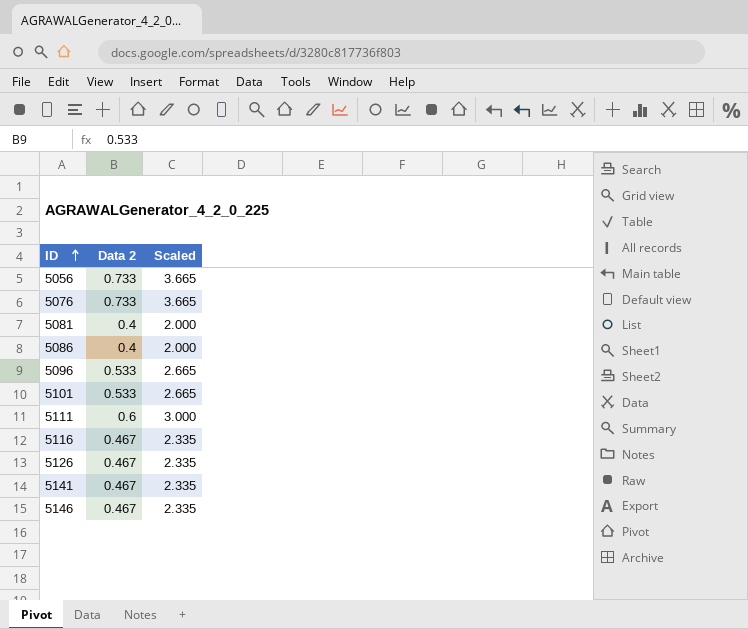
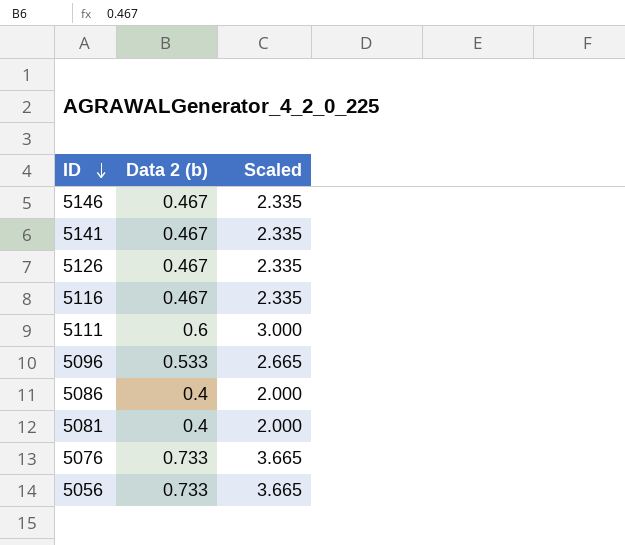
row order: ID ascending -> ID descending
column name: Data 2 -> Data 2 (b)
row 5101: 0.533 | 2.665 -> none

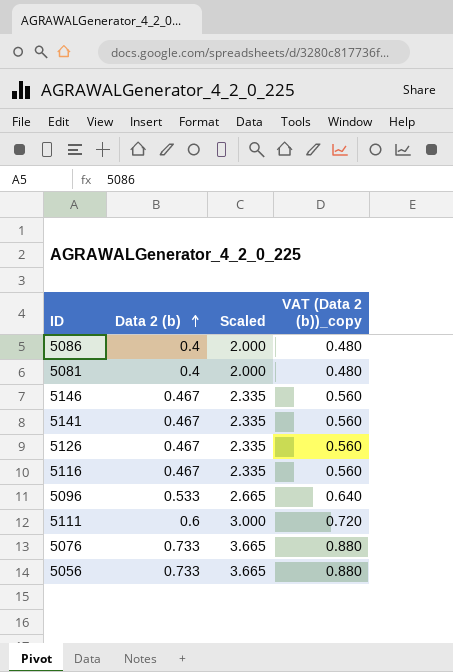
row order: ID descending -> Data 2 (b) ascending
column VAT (Data 2 (b))_copy | formula: none -> [Data 2 (b)] * 1.2

